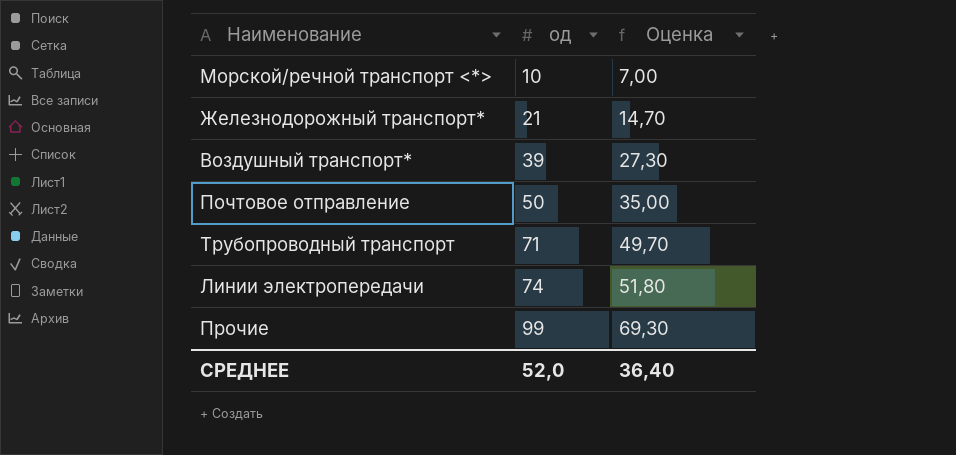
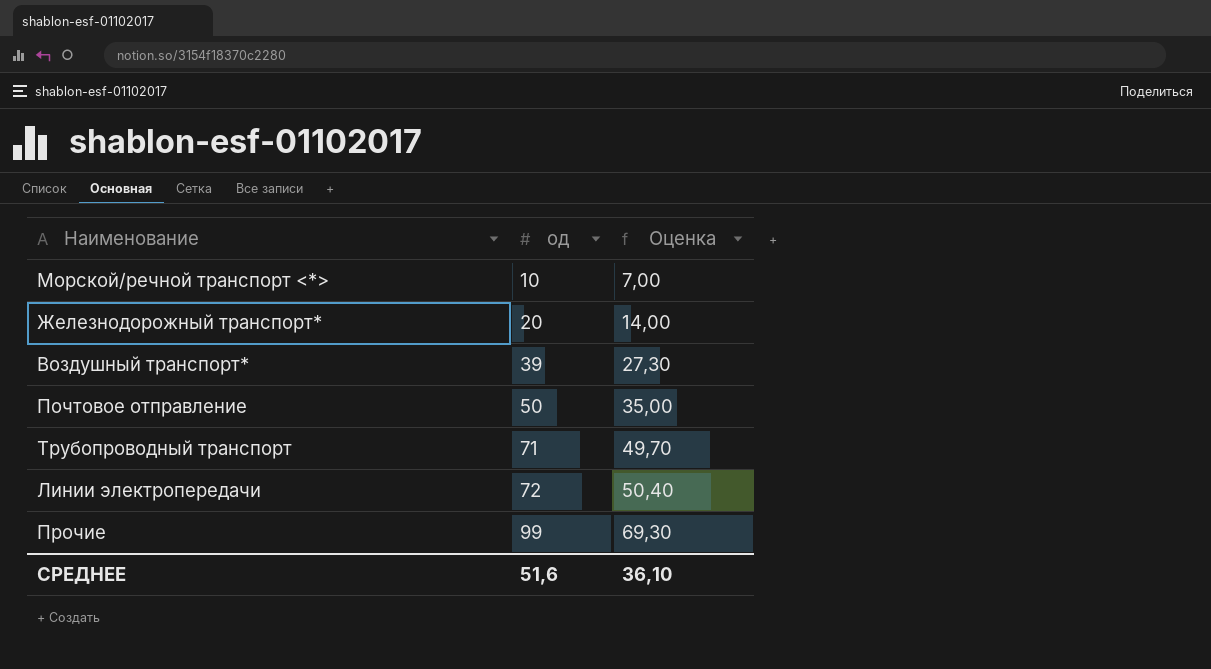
Железнодорожный транспорт* | од: 21 -> 20
Железнодорожный транспорт* | Оценка: 14,70 -> 14,00
Линии электропередачи | од: 74 -> 72
Линии электропередачи | Оценка: 51,80 -> 50,40
СРЕДНЕЕ | од: 52,0 -> 51,6
СРЕДНЕЕ | Оценка: 36,40 -> 36,10

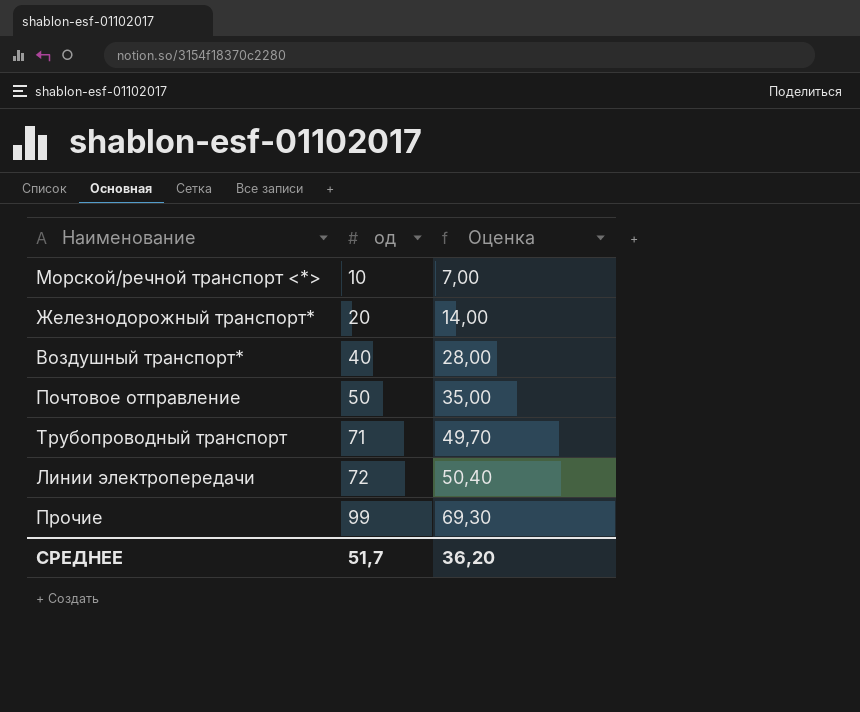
Воздушный транспорт* | од: 39 -> 40
Воздушный транспорт* | Оценка: 27,30 -> 28,00
СРЕДНЕЕ | од: 51,6 -> 51,7
СРЕДНЕЕ | Оценка: 36,10 -> 36,20

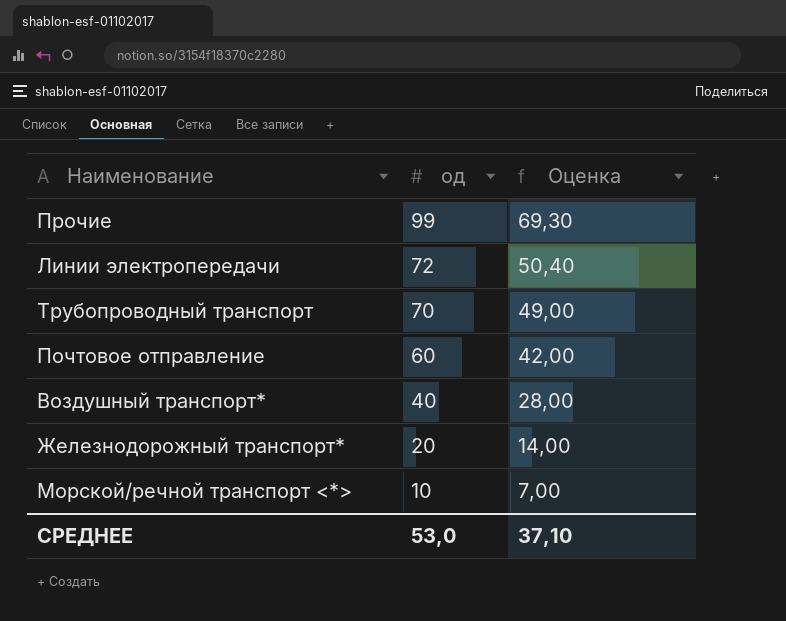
row order: од ascending -> од descending
Трубопроводный транспорт | од: 71 -> 70
Трубопроводный транспорт | Оценка: 49,70 -> 49,00
Почтовое отправление | од: 50 -> 60
Почтовое отправление | Оценка: 35,00 -> 42,00
СРЕДНЕЕ | од: 51,7 -> 53,0
СРЕДНЕЕ | Оценка: 36,20 -> 37,10

